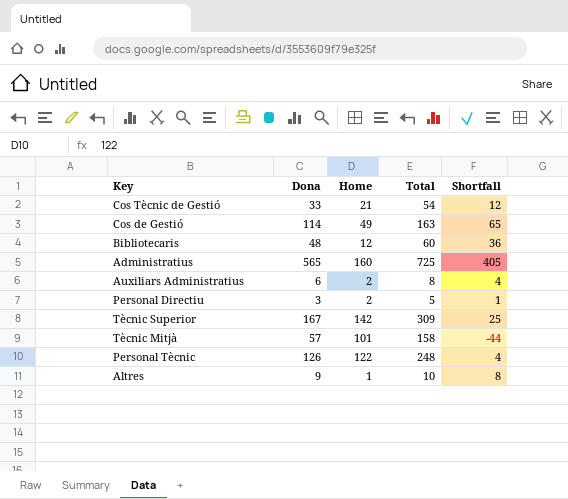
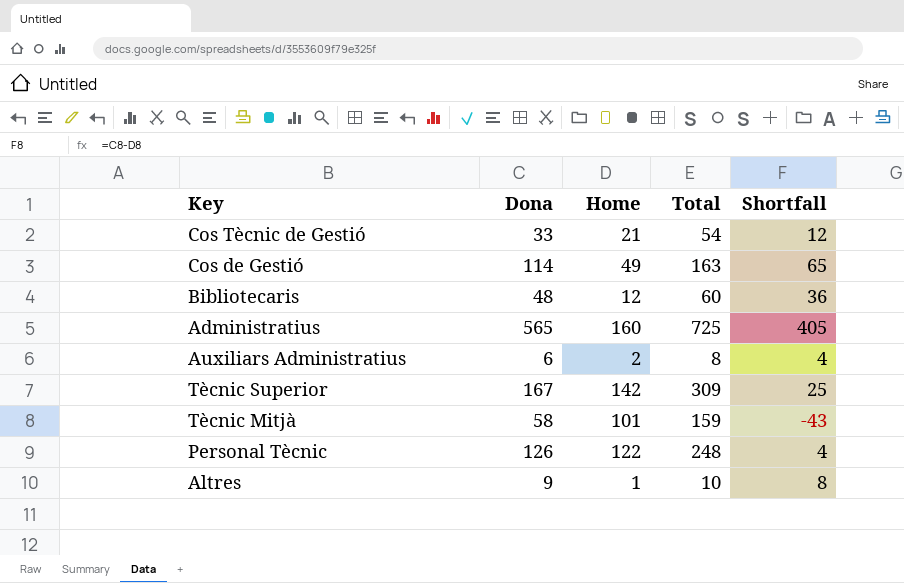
row Personal Directiu: 3 | 2 | 5 | 1 -> none
Tècnic Mitjà | Dona: 57 -> 58
Tècnic Mitjà | Total: 158 -> 159
Tècnic Mitjà | Shortfall: -44 -> -43

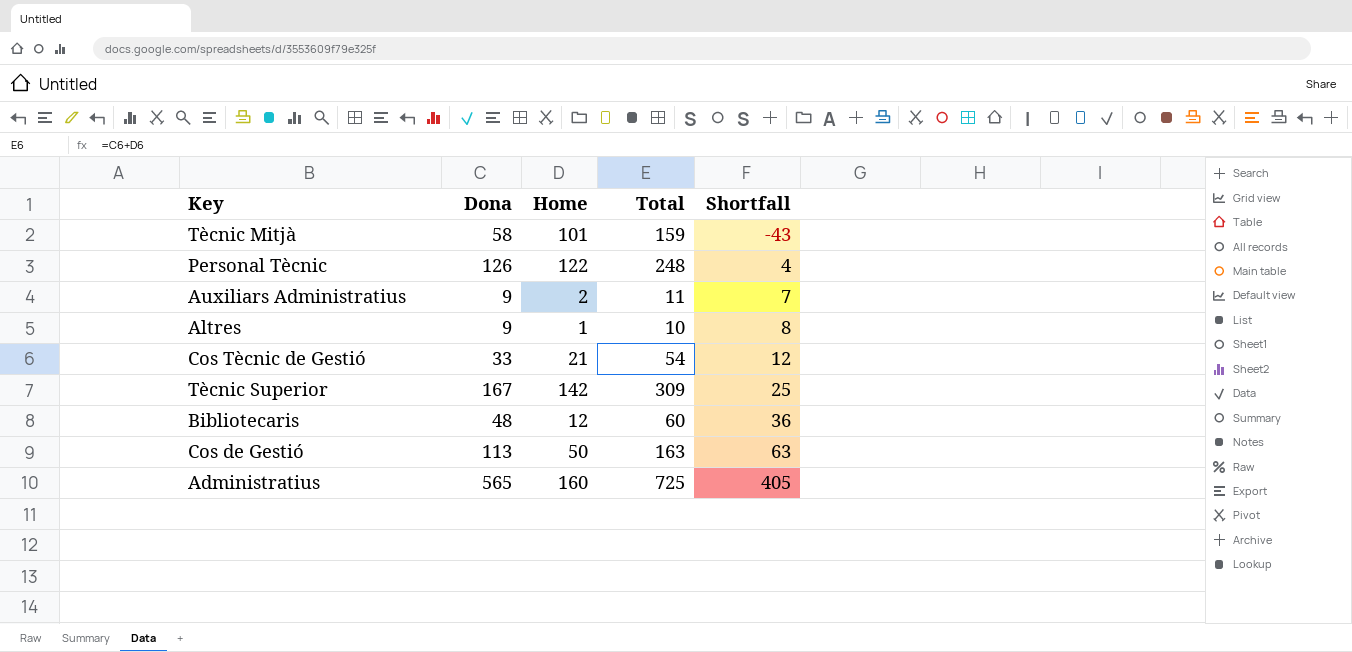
row order: none -> Shortfall ascending
Auxiliars Administratius | Dona: 6 -> 9
Auxiliars Administratius | Total: 8 -> 11
Auxiliars Administratius | Shortfall: 4 -> 7
Cos de Gestió | Dona: 114 -> 113
Cos de Gestió | Home: 49 -> 50
Cos de Gestió | Shortfall: 65 -> 63

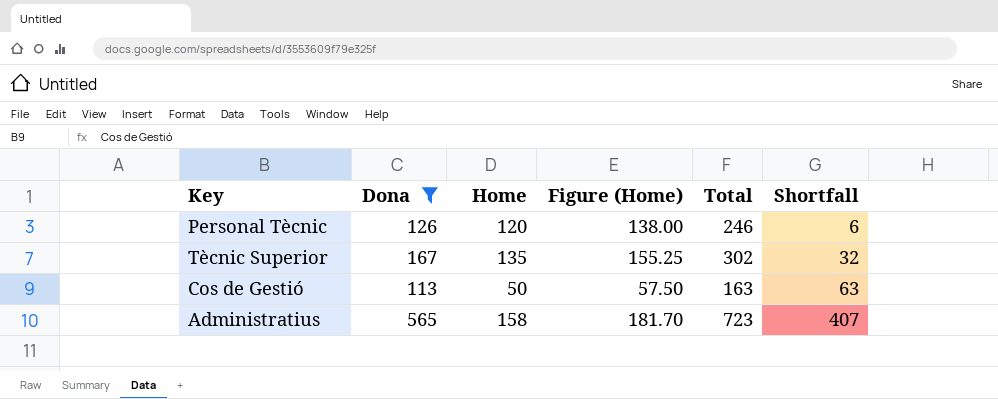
filter: none -> Dona >= 113
column Figure (Home) | formula: none -> [Home] * 1.15
Personal Tècnic | Home: 122 -> 120
Personal Tècnic | Total: 248 -> 246
Personal Tècnic | Shortfall: 4 -> 6
Tècnic Superior | Home: 142 -> 135
Tècnic Superior | Total: 309 -> 302
Tècnic Superior | Shortfall: 25 -> 32
Administratius | Home: 160 -> 158
Administratius | Total: 725 -> 723
Administratius | Shortfall: 405 -> 407

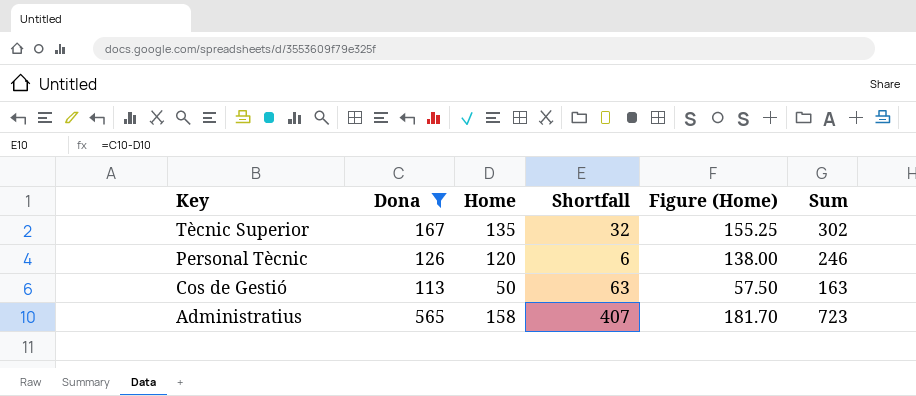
row order: Shortfall ascending -> Key descending
column Shortfall | position: 6 -> 4
column name: Total -> Sum

